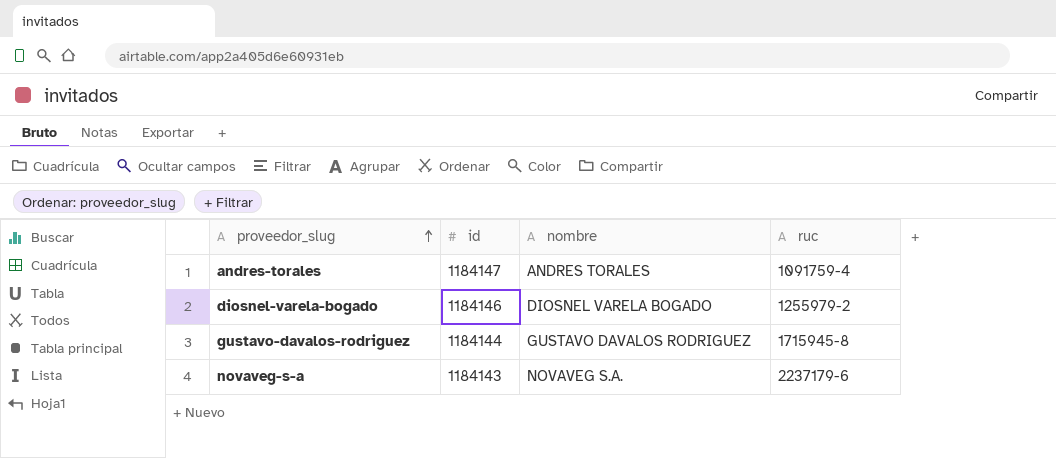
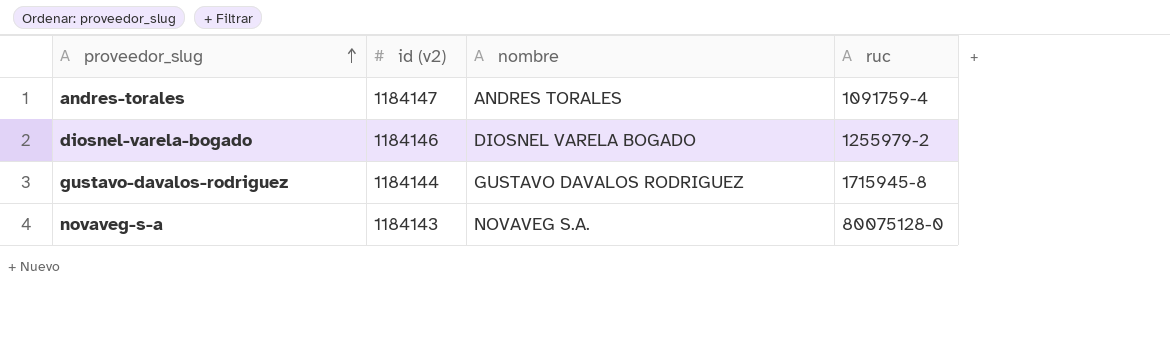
column name: id -> id (v2)
novaveg-s-a | ruc: 2237179-6 -> 80075128-0

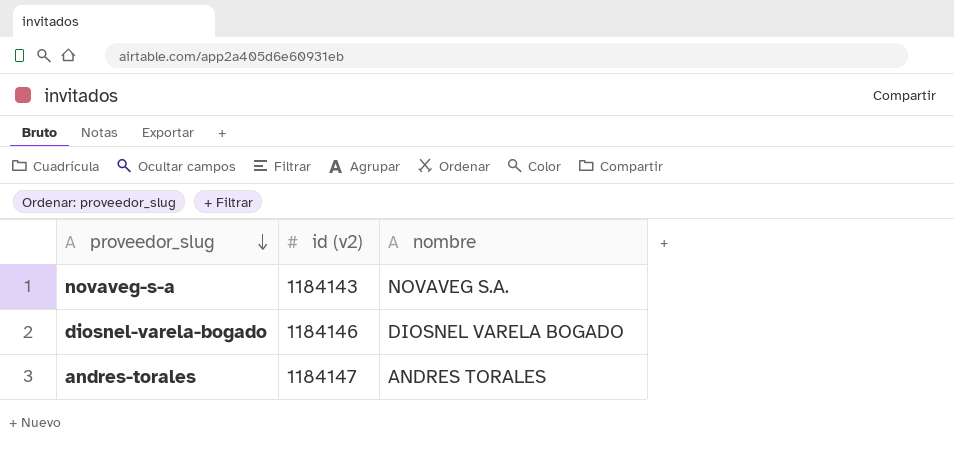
row order: proveedor_slug ascending -> proveedor_slug descending
column ruc | position: 4 -> none
row gustavo-davalos-rodriguez: 1184144 | GUSTAVO DAVALOS RODRIGUEZ | 1715945-8 -> none

